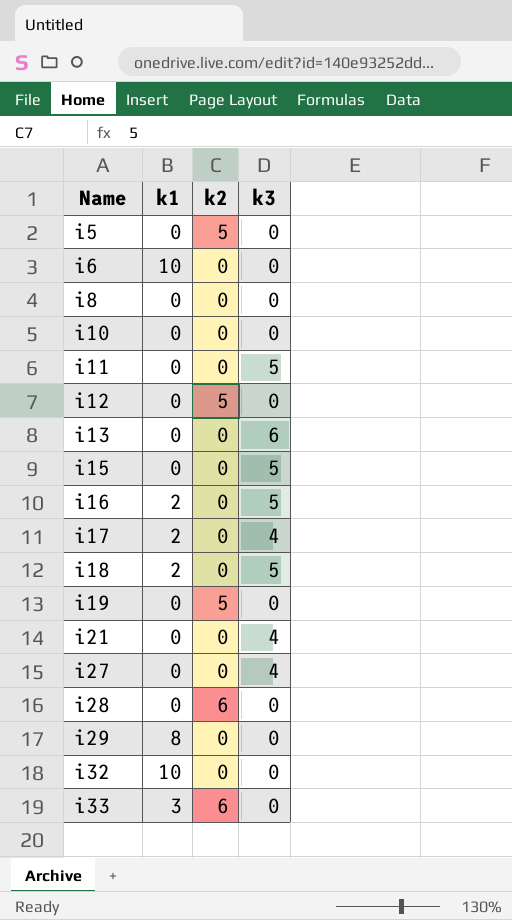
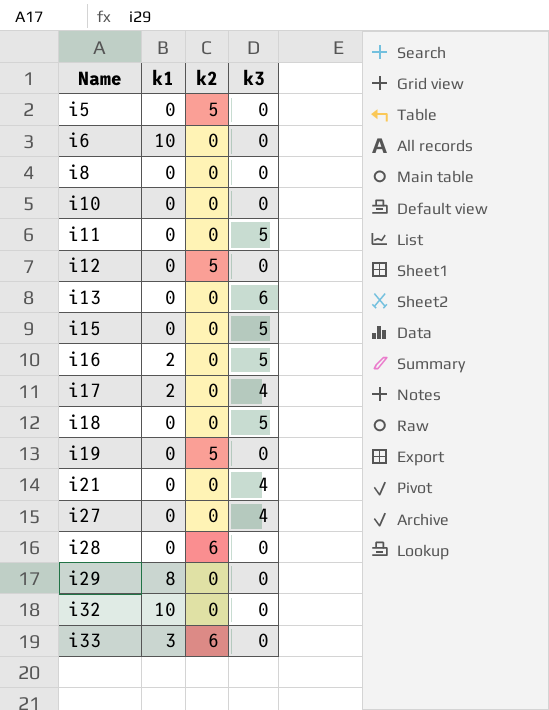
i18 | k1: 2 -> 0

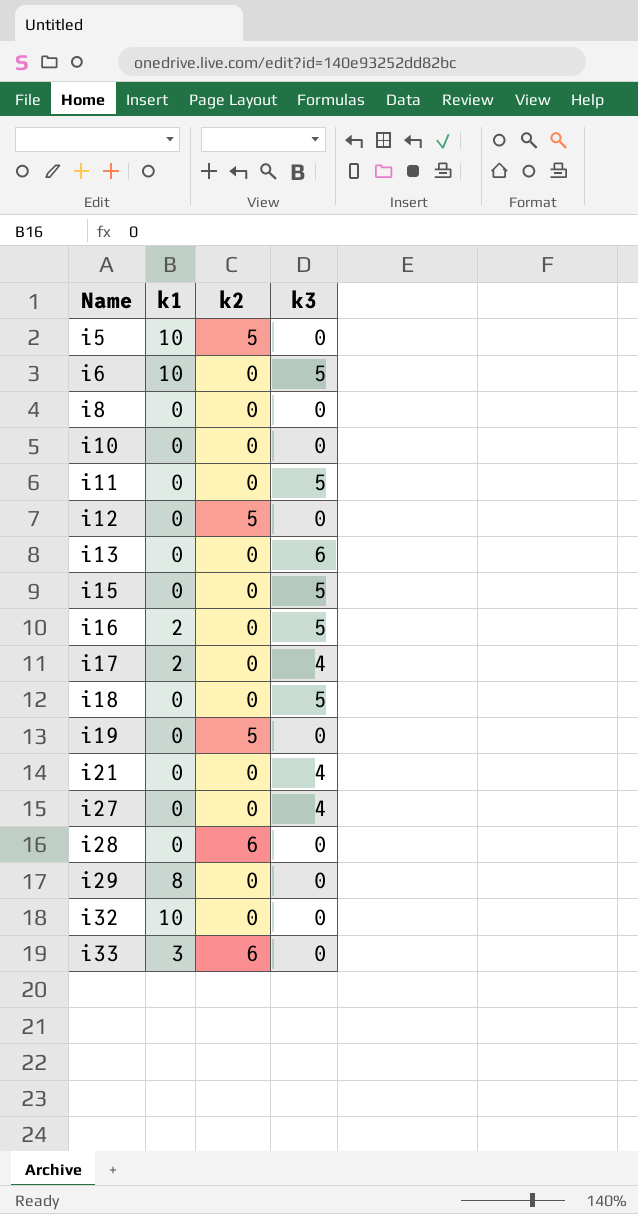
i5 | k1: 0 -> 10
i6 | k3: 0 -> 5

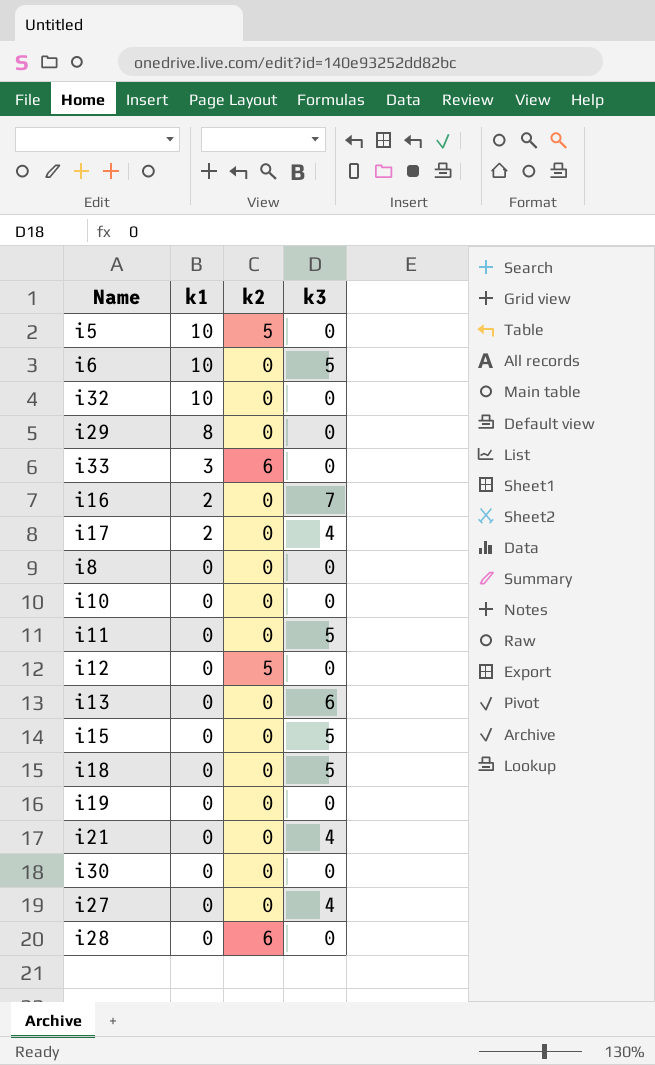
row order: Name ascending -> k1 descending
i16 | k3: 5 -> 7
i19 | k2: 5 -> 0
row i30: none -> 0 | 0 | 0

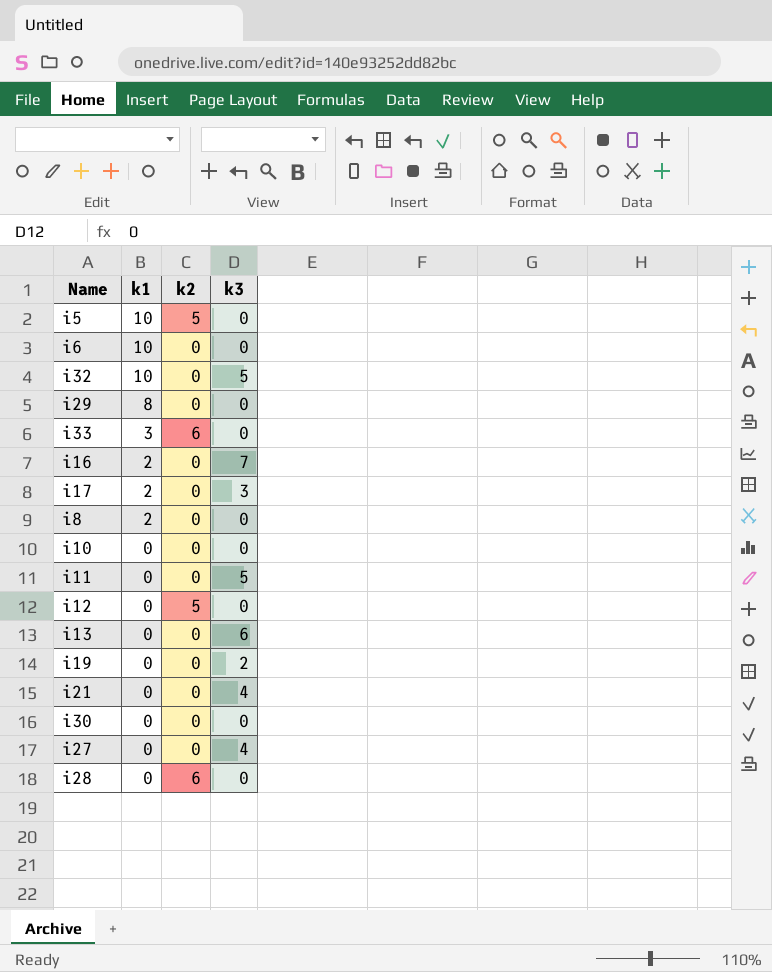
row i15: 0 | 0 | 5 -> none
row i18: 0 | 0 | 5 -> none
i6 | k3: 5 -> 0
i32 | k3: 0 -> 5
i17 | k3: 4 -> 3
i8 | k1: 0 -> 2
i19 | k3: 0 -> 2

